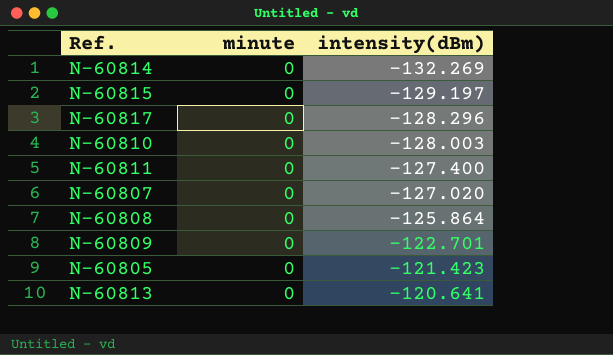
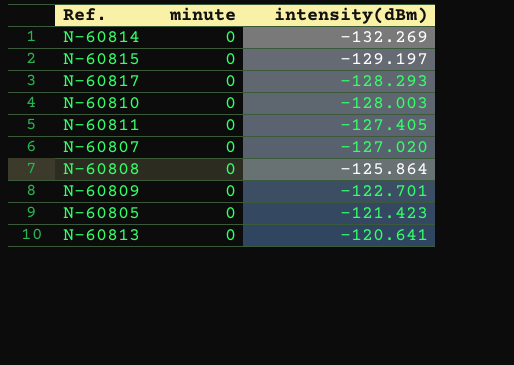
N-60817 | intensity(dBm): -128.296 -> -128.293
N-60811 | intensity(dBm): -127.400 -> -127.405

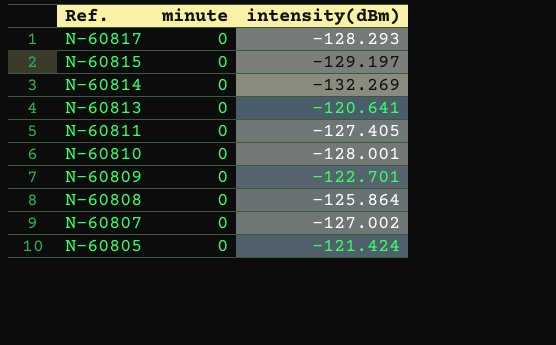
row order: intensity(dBm) ascending -> Ref. descending
N-60810 | intensity(dBm): -128.003 -> -128.001
N-60807 | intensity(dBm): -127.020 -> -127.002
N-60805 | intensity(dBm): -121.423 -> -121.424

